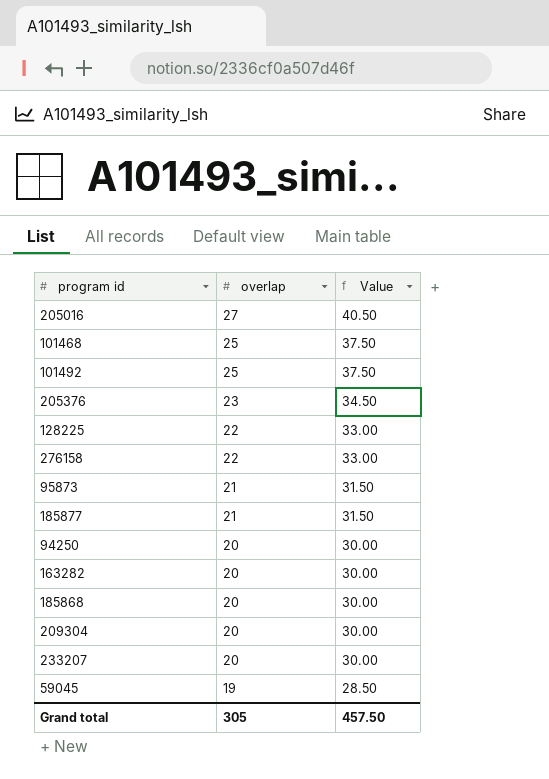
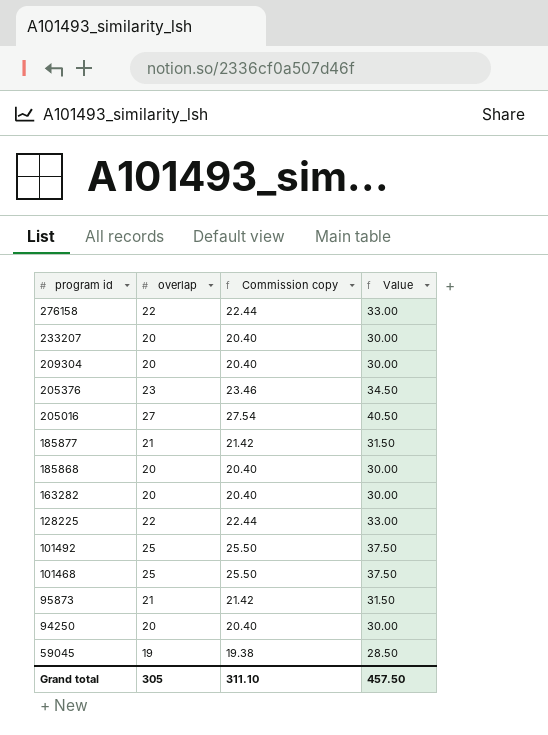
row order: overlap descending -> program id descending
column Commission copy | formula: none -> [overlap] * 1.02

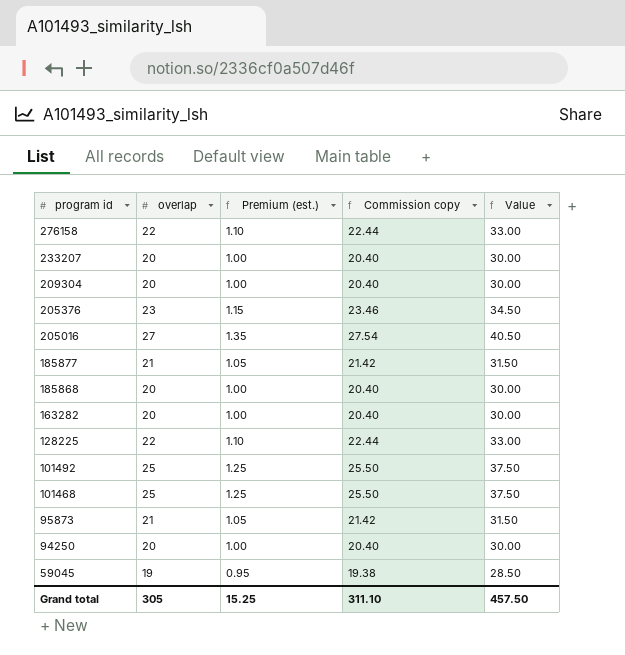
column Premium (est.) | formula: none -> [overlap] * 0.05

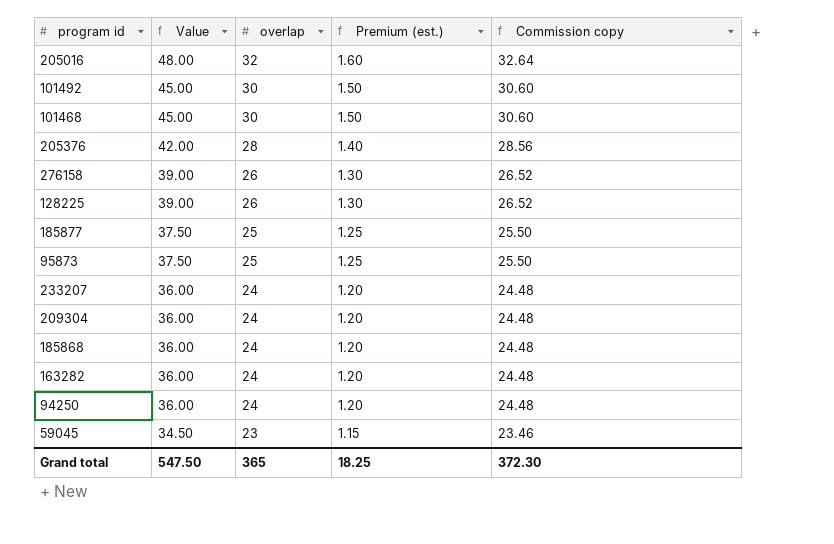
row order: program id descending -> Value descending
column Value | position: 5 -> 2
205016 | Value: 40.50 -> 48.00
205016 | overlap: 27 -> 32
205016 | Premium (est.): 1.35 -> 1.60
205016 | Commission copy: 27.54 -> 32.64
101492 | Value: 37.50 -> 45.00
101492 | overlap: 25 -> 30
101492 | Premium (est.): 1.25 -> 1.50
101492 | Commission copy: 25.50 -> 30.60
101468 | Value: 37.50 -> 45.00
101468 | overlap: 25 -> 30
101468 | Premium (est.): 1.25 -> 1.50
101468 | Commission copy: 25.50 -> 30.60
205376 | Value: 34.50 -> 42.00
205376 | overlap: 23 -> 28
205376 | Premium (est.): 1.15 -> 1.40
205376 | Commission copy: 23.46 -> 28.56
276158 | Value: 33.00 -> 39.00
276158 | overlap: 22 -> 26
276158 | Premium (est.): 1.10 -> 1.30
276158 | Commission copy: 22.44 -> 26.52
128225 | Value: 33.00 -> 39.00
128225 | overlap: 22 -> 26
128225 | Premium (est.): 1.10 -> 1.30
128225 | Commission copy: 22.44 -> 26.52
185877 | Value: 31.50 -> 37.50
185877 | overlap: 21 -> 25
185877 | Premium (est.): 1.05 -> 1.25
185877 | Commission copy: 21.42 -> 25.50
95873 | Value: 31.50 -> 37.50
95873 | overlap: 21 -> 25
95873 | Premium (est.): 1.05 -> 1.25
95873 | Commission copy: 21.42 -> 25.50
233207 | Value: 30.00 -> 36.00
233207 | overlap: 20 -> 24
233207 | Premium (est.): 1.00 -> 1.20
233207 | Commission copy: 20.40 -> 24.48
209304 | Value: 30.00 -> 36.00
209304 | overlap: 20 -> 24
209304 | Premium (est.): 1.00 -> 1.20
209304 | Commission copy: 20.40 -> 24.48
185868 | Value: 30.00 -> 36.00
185868 | overlap: 20 -> 24
185868 | Premium (est.): 1.00 -> 1.20
185868 | Commission copy: 20.40 -> 24.48
163282 | Value: 30.00 -> 36.00
163282 | overlap: 20 -> 24
163282 | Premium (est.): 1.00 -> 1.20
163282 | Commission copy: 20.40 -> 24.48
94250 | Value: 30.00 -> 36.00
94250 | overlap: 20 -> 24
94250 | Premium (est.): 1.00 -> 1.20
94250 | Commission copy: 20.40 -> 24.48
59045 | Value: 28.50 -> 34.50
59045 | overlap: 19 -> 23
59045 | Premium (est.): 0.95 -> 1.15
59045 | Commission copy: 19.38 -> 23.46
Grand total | Value: 457.50 -> 547.50
Grand total | overlap: 305 -> 365
Grand total | Premium (est.): 15.25 -> 18.25
Grand total | Commission copy: 311.10 -> 372.30

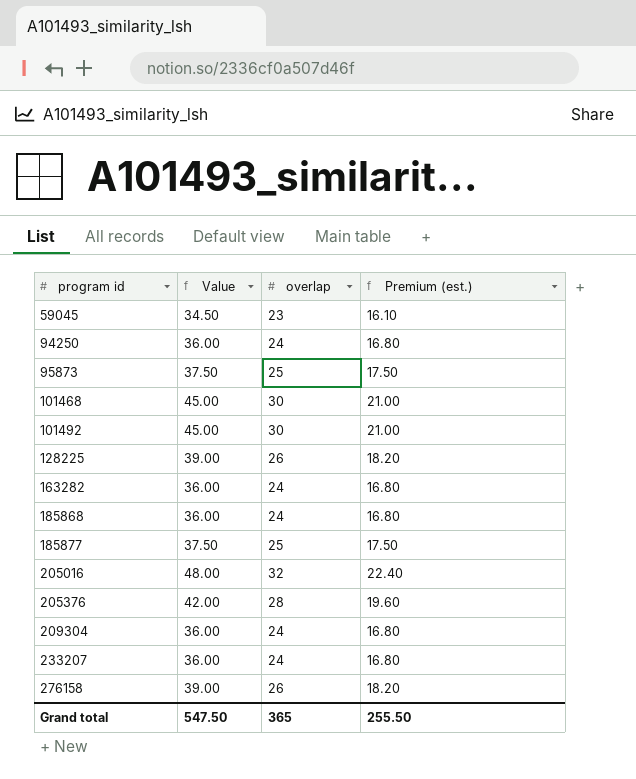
row order: Value descending -> program id ascending
column Commission copy | formula: [overlap] * 1.02 -> none
column Premium (est.) | formula: [overlap] * 0.05 -> [overlap] * 0.7
Grand total | Premium (est.): 18.25 -> 255.50

